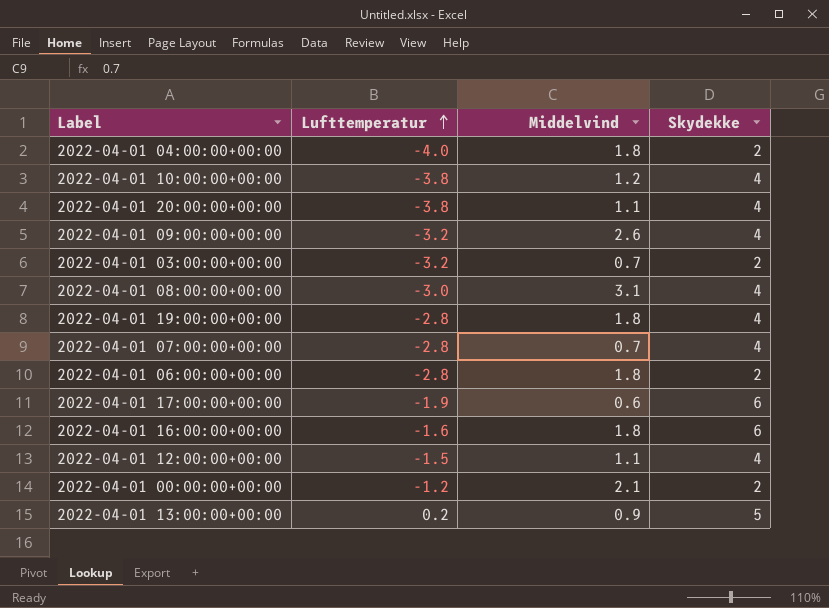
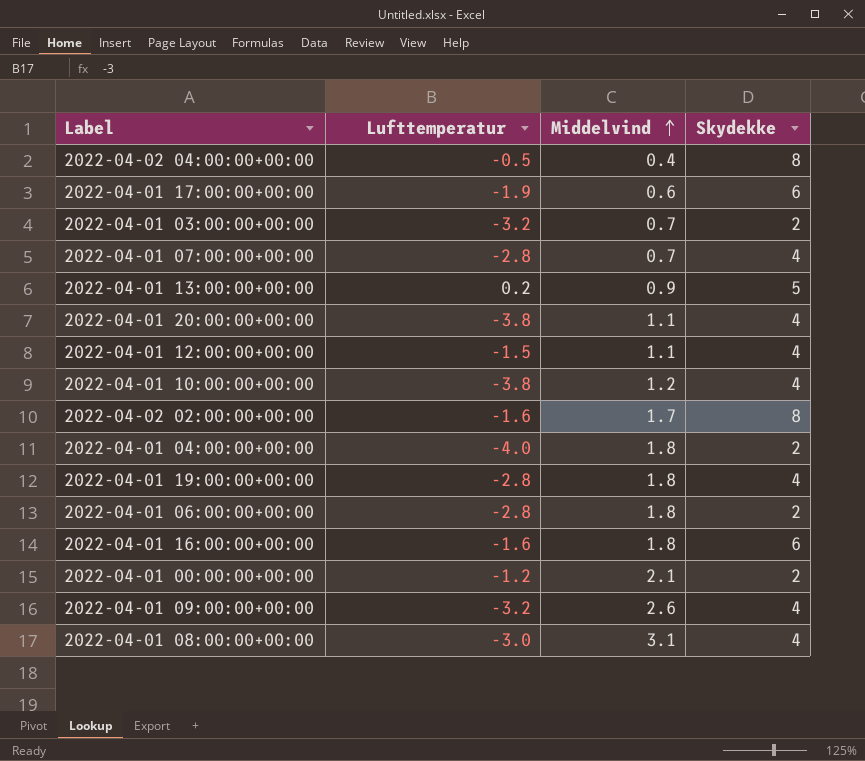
row order: Lufttemperatur ascending -> Middelvind ascending
row 2022-04-02 04:00:00+00:00: none -> -0.5 | 0.4 | 8
row 2022-04-02 02:00:00+00:00: none -> -1.6 | 1.7 | 8

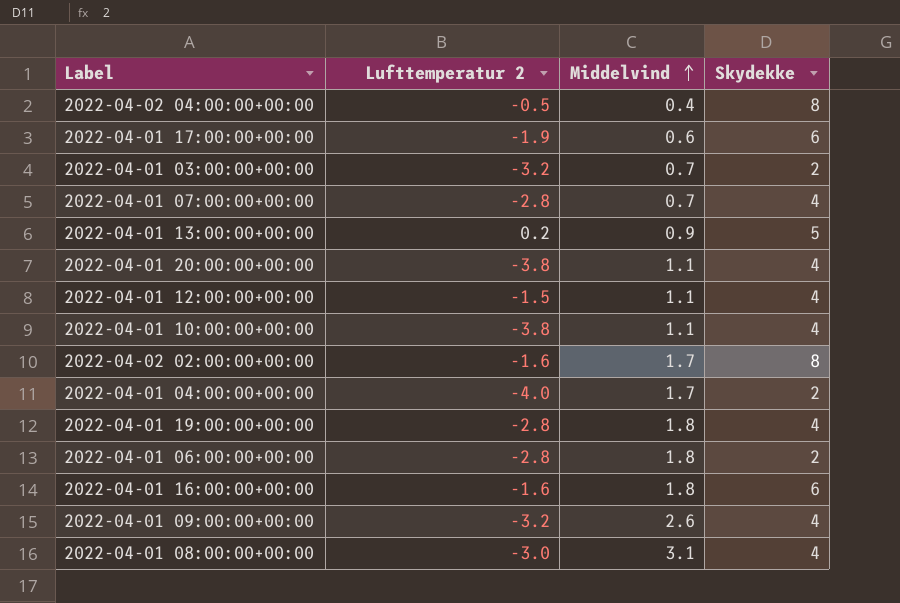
column name: Lufttemperatur -> Lufttemperatur 2
row 2022-04-01 00:00:00+00:00: -1.2 | 2.1 | 2 -> none
2022-04-01 10:00:00+00:00 | Middelvind: 1.2 -> 1.1
2022-04-01 04:00:00+00:00 | Middelvind: 1.8 -> 1.7

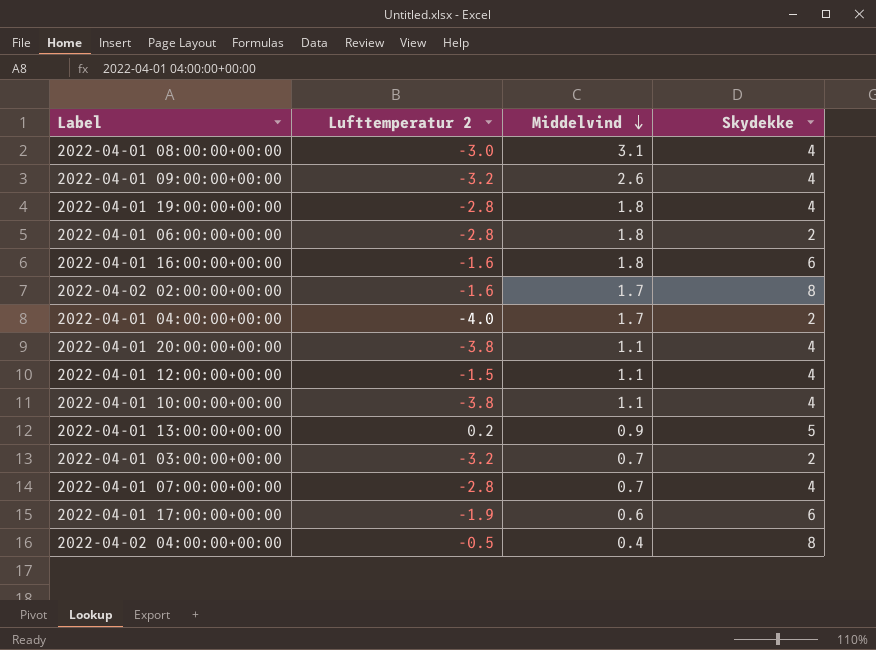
row order: Middelvind ascending -> Middelvind descending

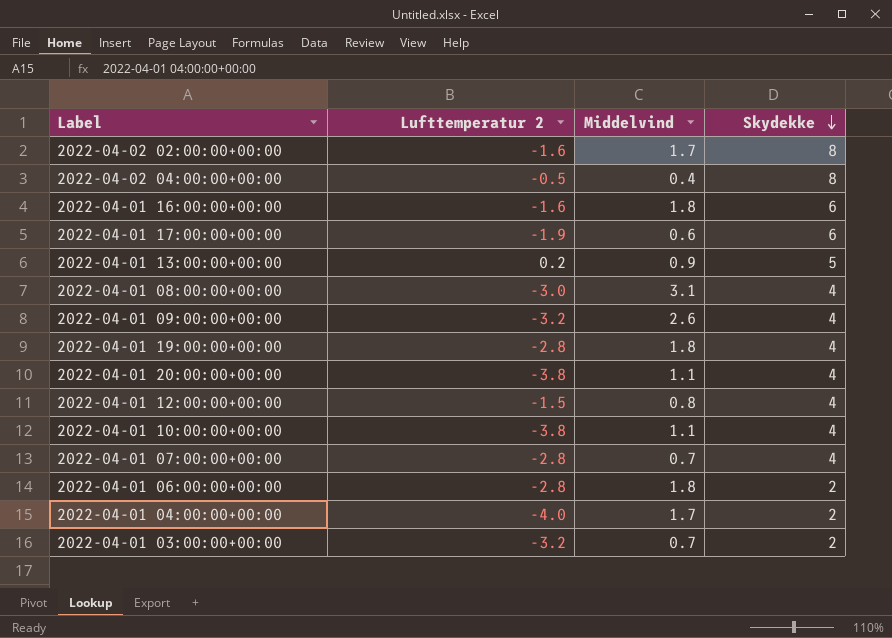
row order: Middelvind descending -> Skydekke descending
2022-04-01 12:00:00+00:00 | Middelvind: 1.1 -> 0.8

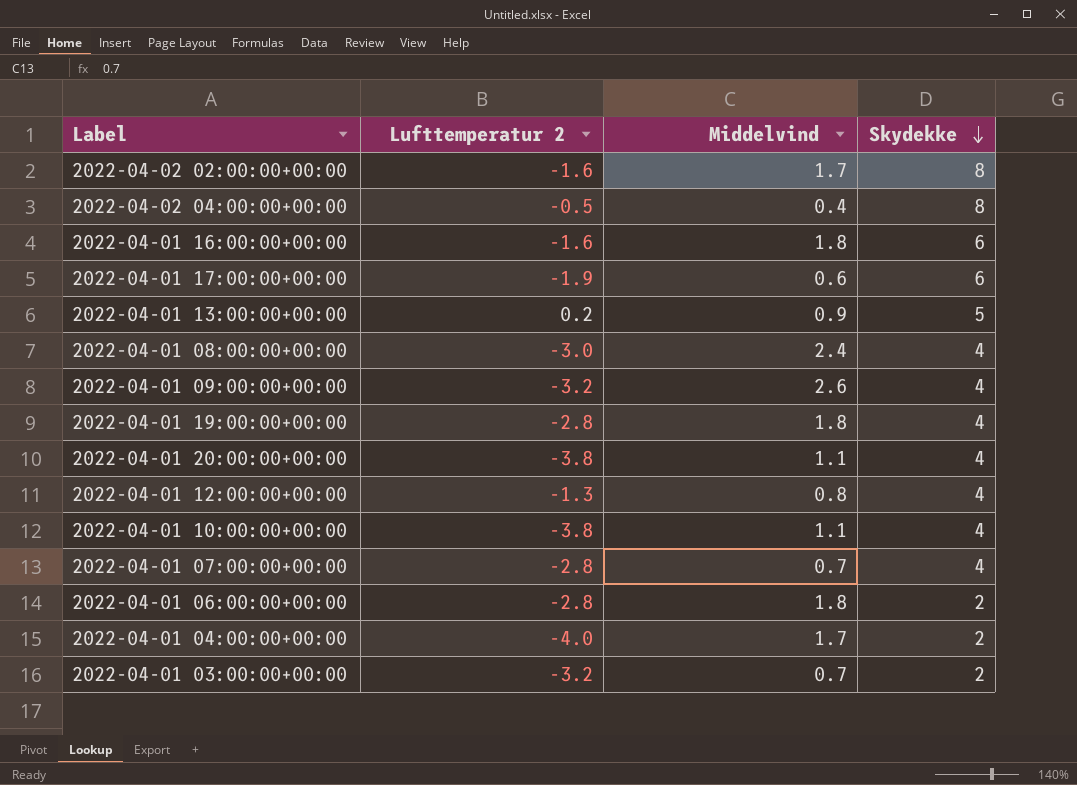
2022-04-01 08:00:00+00:00 | Middelvind: 3.1 -> 2.4
2022-04-01 12:00:00+00:00 | Lufttemperatur 2: -1.5 -> -1.3

